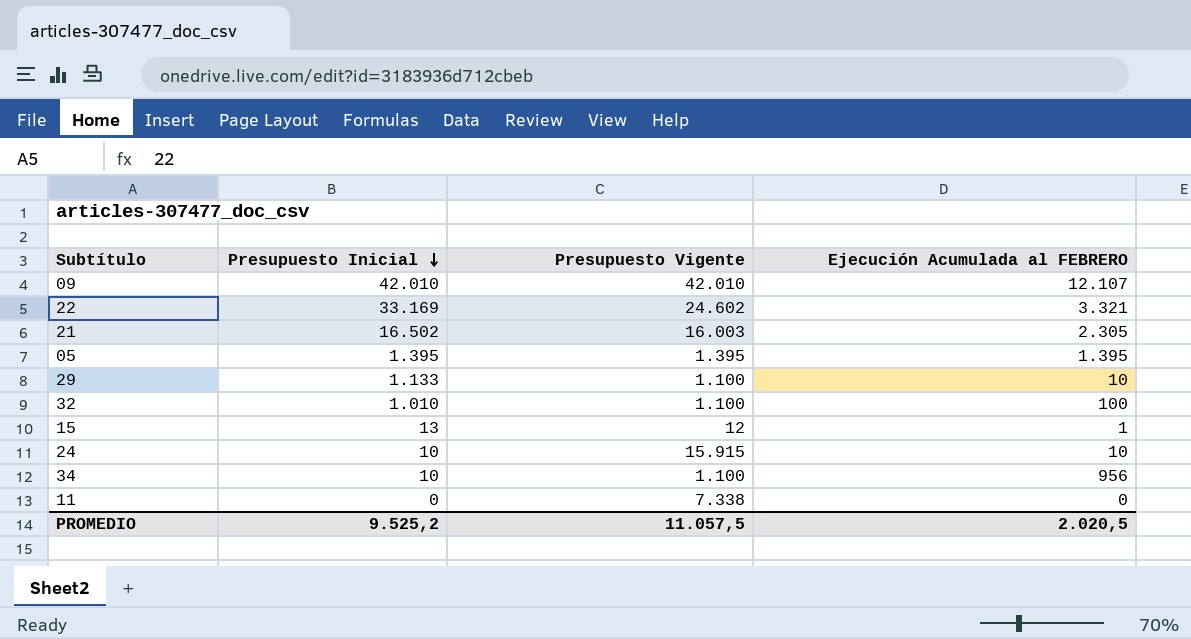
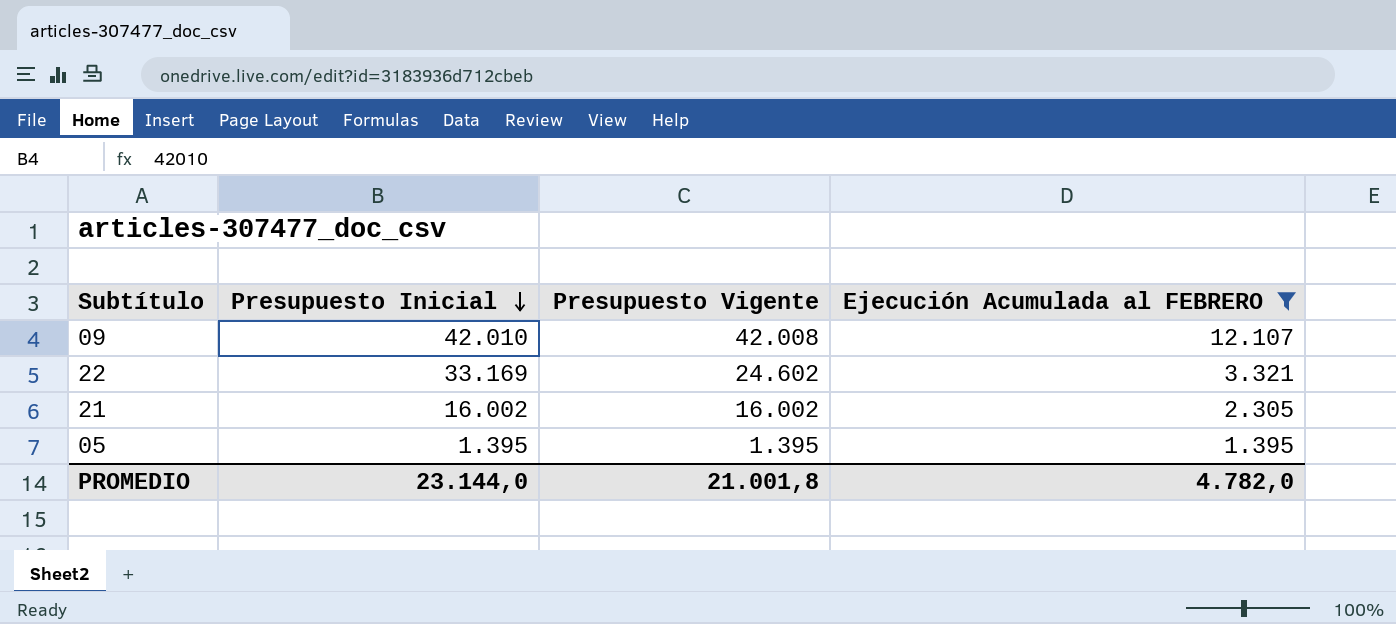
filter: none -> Ejecución Acumulada al FEBRERO >= 1.395
09 | Presupuesto Vigente: 42.010 -> 42.008
21 | Presupuesto Inicial: 16.502 -> 16.002
21 | Presupuesto Vigente: 16.003 -> 16.002
PROMEDIO | Presupuesto Inicial: 9.525,2 -> 23.144,0
PROMEDIO | Presupuesto Vigente: 11.057,5 -> 21.001,8
PROMEDIO | Ejecución Acumulada al FEBRERO: 2.020,5 -> 4.782,0

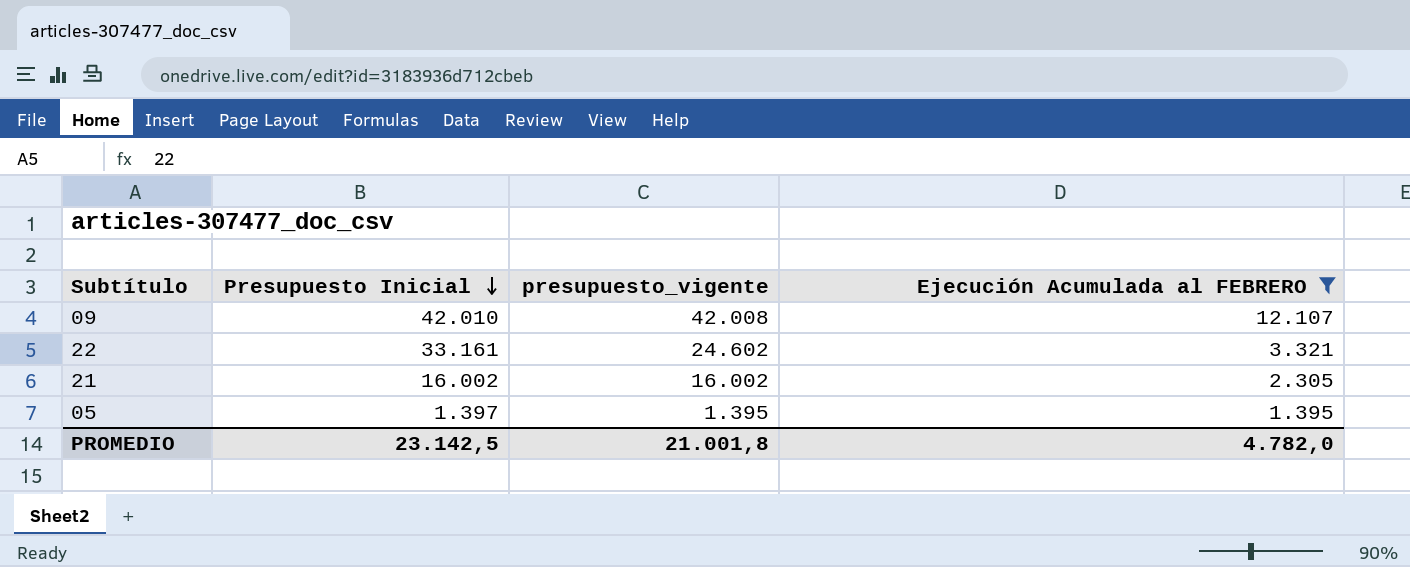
column name: Presupuesto Vigente -> presupuesto_vigente
22 | Presupuesto Inicial: 33.169 -> 33.161
05 | Presupuesto Inicial: 1.395 -> 1.397
PROMEDIO | Presupuesto Inicial: 23.144,0 -> 23.142,5

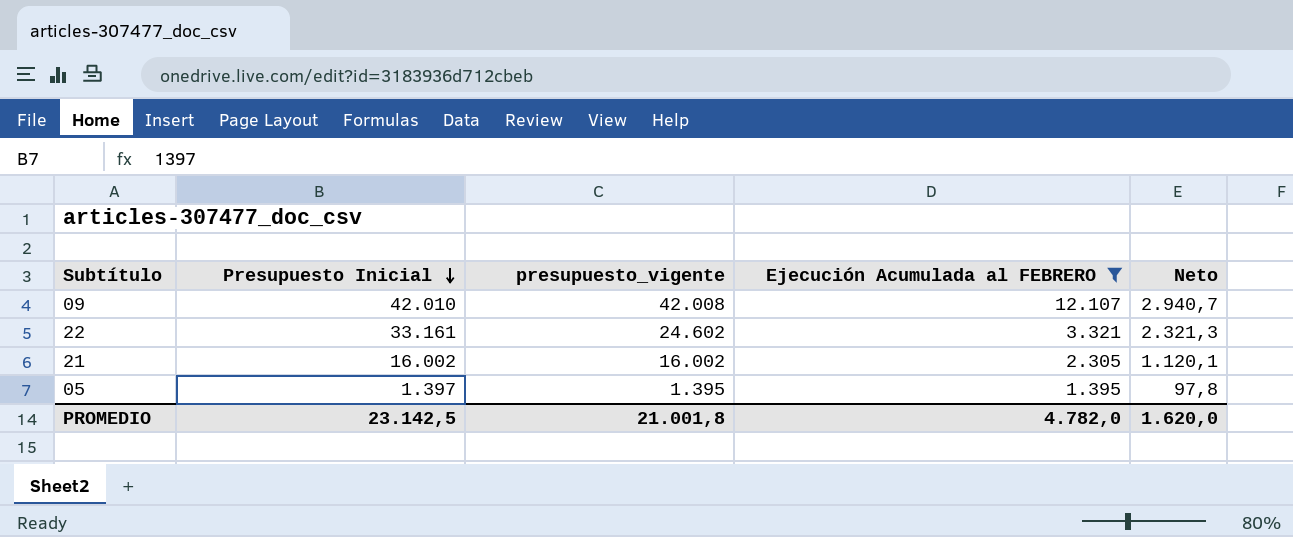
column Neto | formula: none -> [Presupuesto Inicial] * 0,07

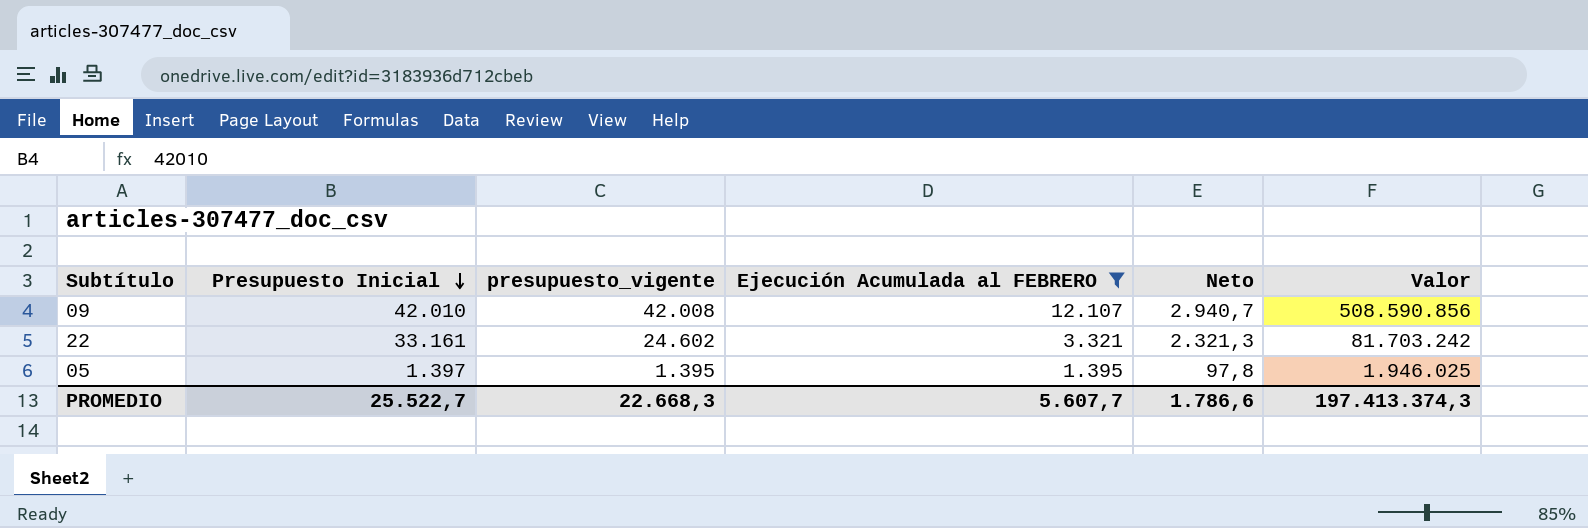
column Valor | formula: none -> [presupuesto_vigente] * [Ejecución Acumulada al FEBRERO]
row 21: 16.002 | 16.002 | 2.305 | 1.120,1 -> none
PROMEDIO | Presupuesto Inicial: 23.142,5 -> 25.522,7
PROMEDIO | presupuesto_vigente: 21.001,8 -> 22.668,3
PROMEDIO | Ejecución Acumulada al FEBRERO: 4.782,0 -> 5.607,7
PROMEDIO | Neto: 1.620,0 -> 1.786,6

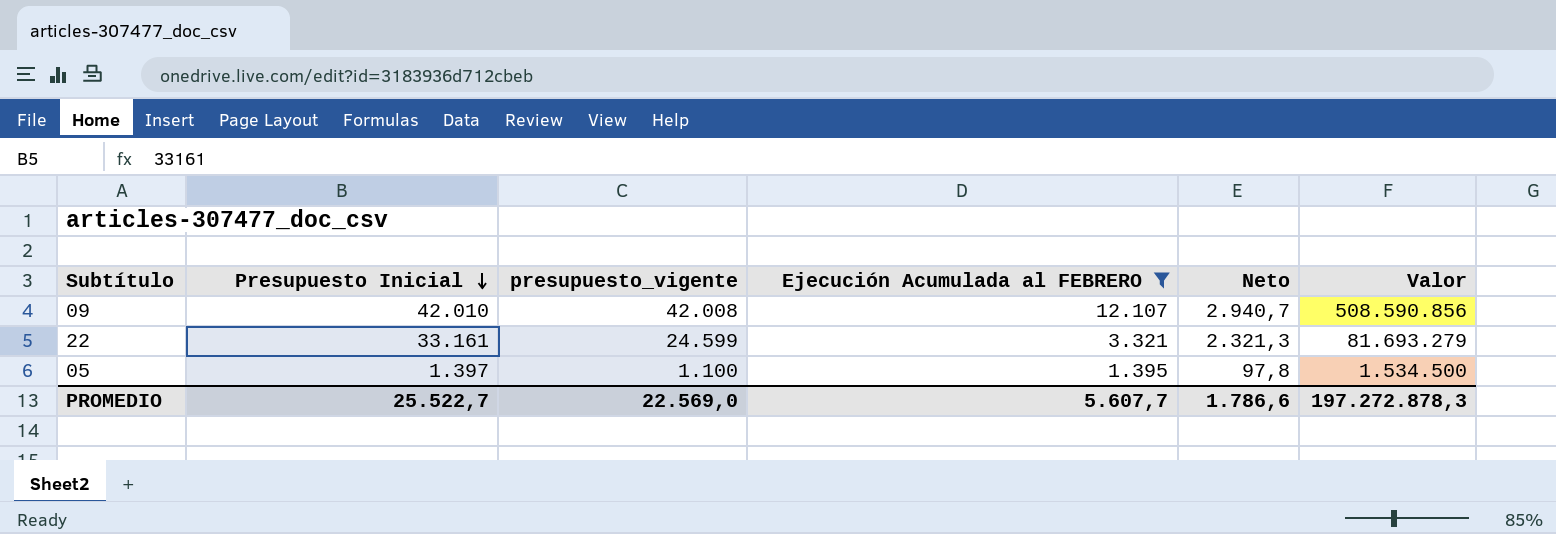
22 | presupuesto_vigente: 24.602 -> 24.599
22 | Valor: 81.703.242 -> 81.693.279
05 | presupuesto_vigente: 1.395 -> 1.100
05 | Valor: 1.946.025 -> 1.534.500
PROMEDIO | presupuesto_vigente: 22.668,3 -> 22.569,0
PROMEDIO | Valor: 197.413.374,3 -> 197.272.878,3

